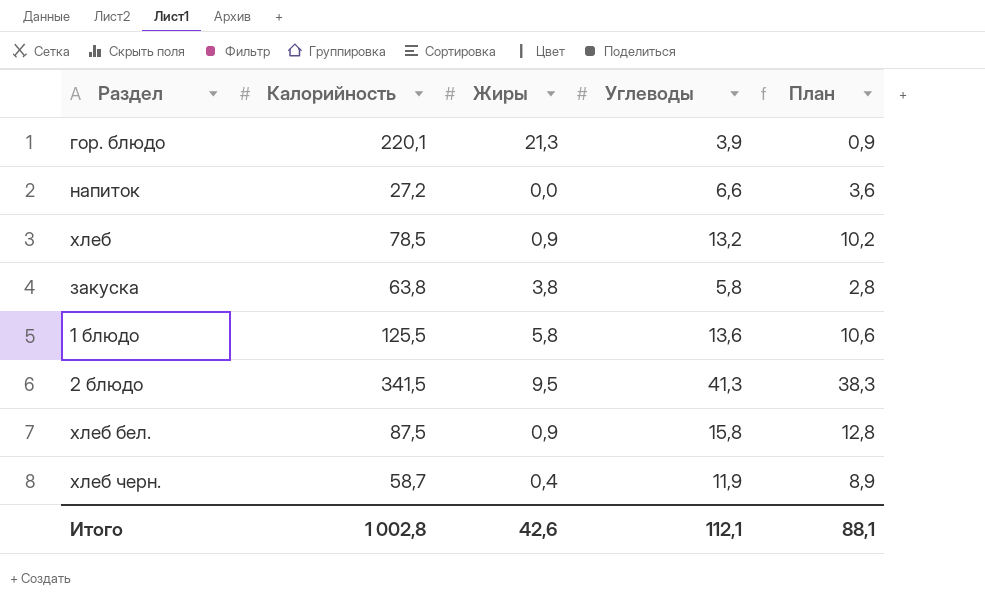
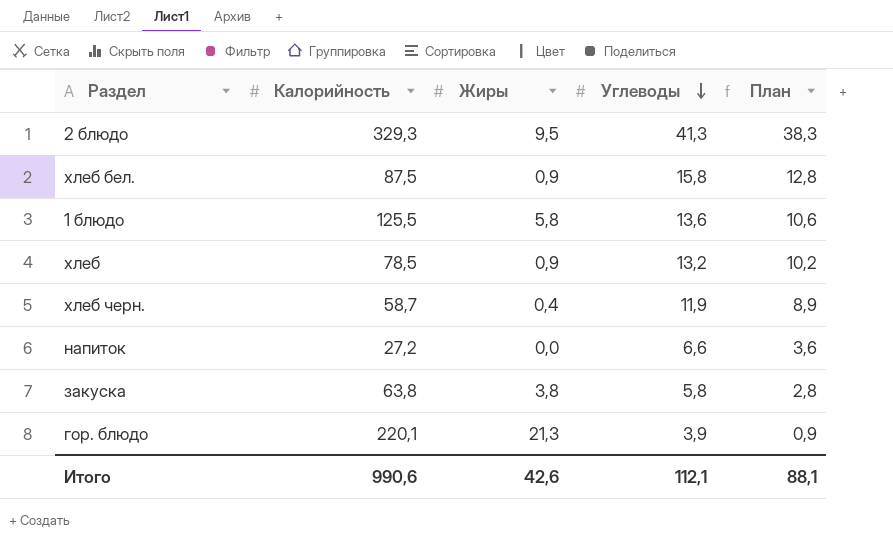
row order: none -> Углеводы descending
2 блюдо | Калорийность: 341,5 -> 329,3
Итого | Калорийность: 1 002,8 -> 990,6

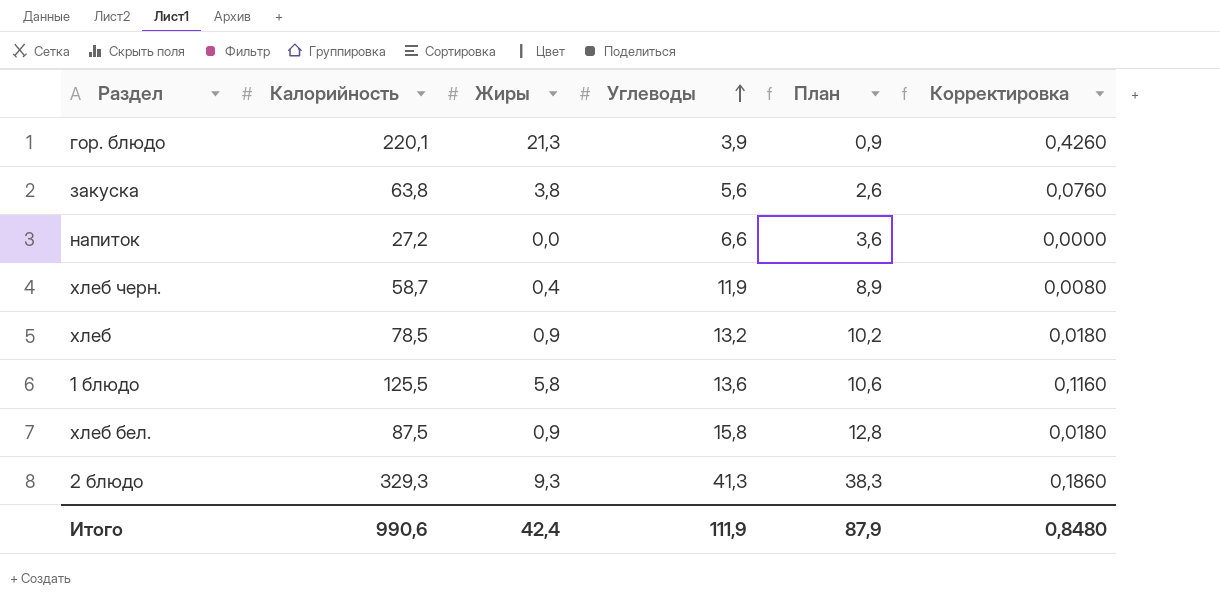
row order: Углеводы descending -> Углеводы ascending
column Корректировка | formula: none -> [Жиры] * 0,02
закуска | Углеводы: 5,8 -> 5,6
закуска | План: 2,8 -> 2,6
2 блюдо | Жиры: 9,5 -> 9,3
Итого | Жиры: 42,6 -> 42,4
Итого | Углеводы: 112,1 -> 111,9
Итого | План: 88,1 -> 87,9

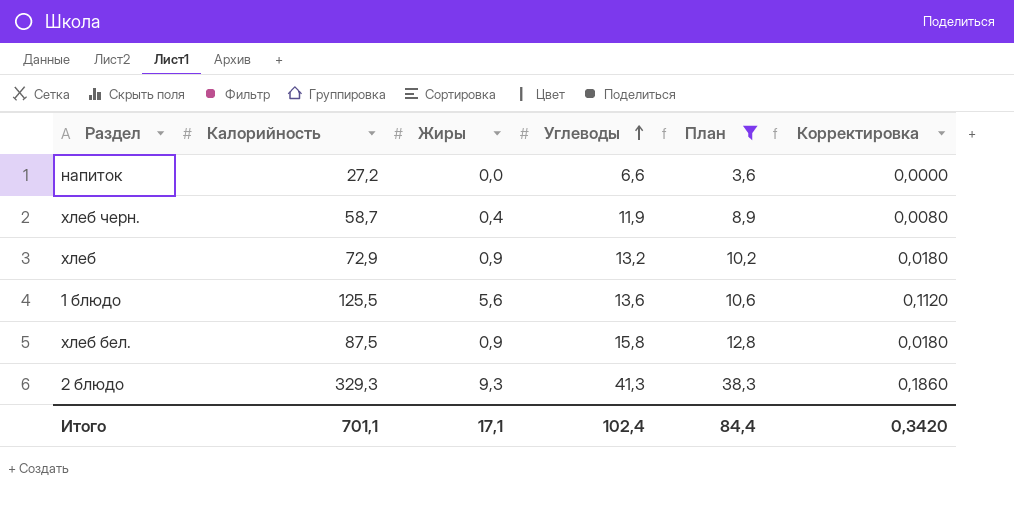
filter: none -> План >= 3,6
хлеб | Калорийность: 78,5 -> 72,9
1 блюдо | Жиры: 5,8 -> 5,6
1 блюдо | Корректировка: 0,1160 -> 0,1120
Итого | Калорийность: 990,6 -> 701,1
Итого | Жиры: 42,4 -> 17,1
Итого | Углеводы: 111,9 -> 102,4
Итого | План: 87,9 -> 84,4
Итого | Корректировка: 0,8480 -> 0,3420

